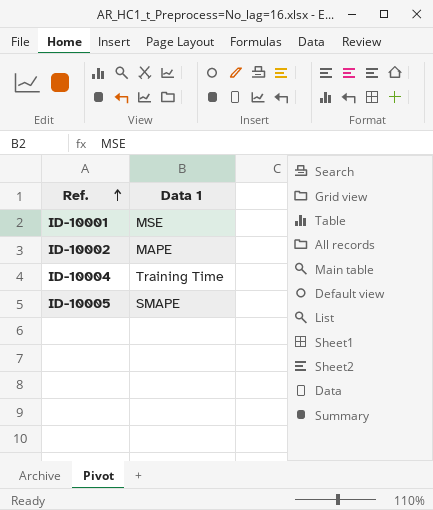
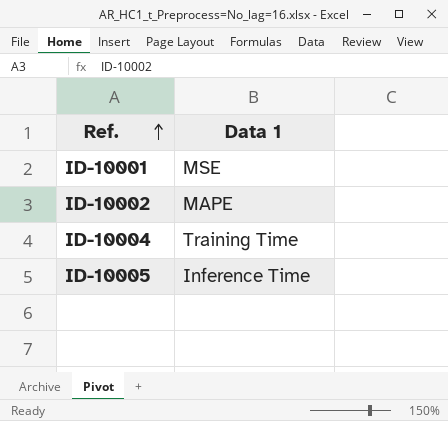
ID-10005 | Data 1: SMAPE -> Inference Time

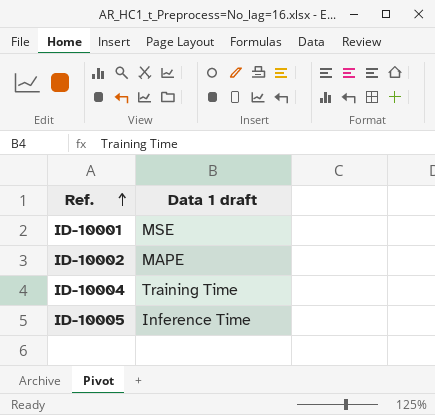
column name: Data 1 -> Data 1 draft

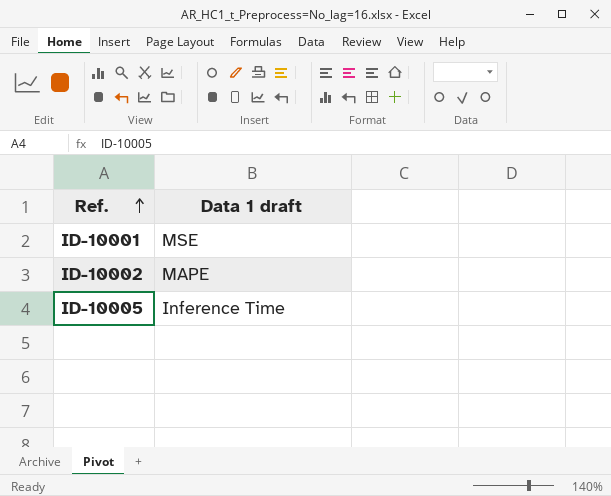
row ID-10004: Training Time -> none

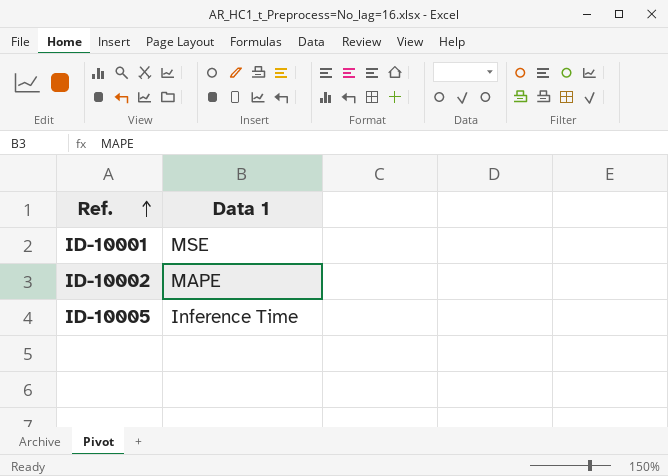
column name: Data 1 draft -> Data 1

